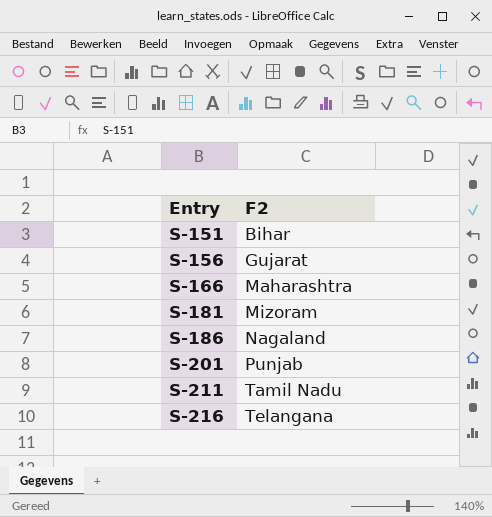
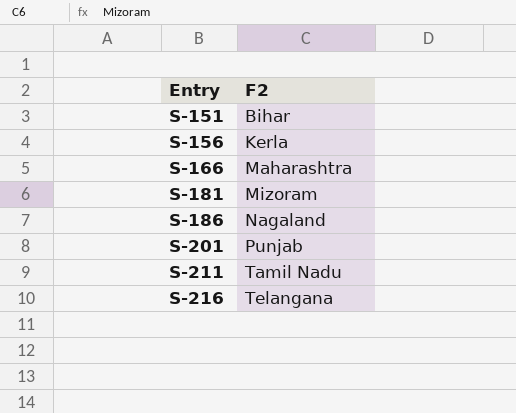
S-156 | F2: Gujarat -> Kerla

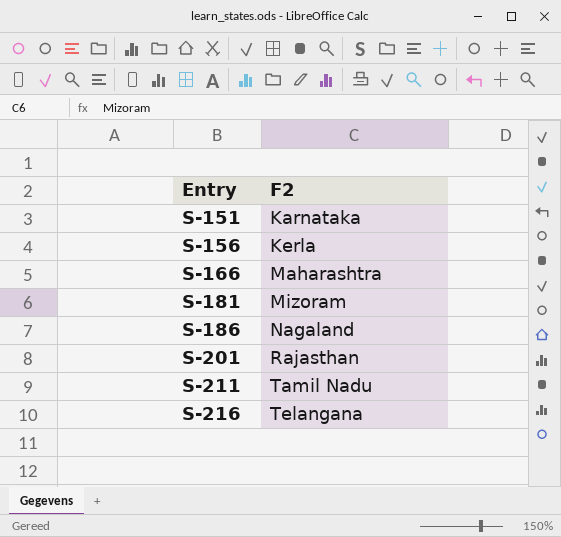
S-151 | F2: Bihar -> Karnataka
S-201 | F2: Punjab -> Rajasthan

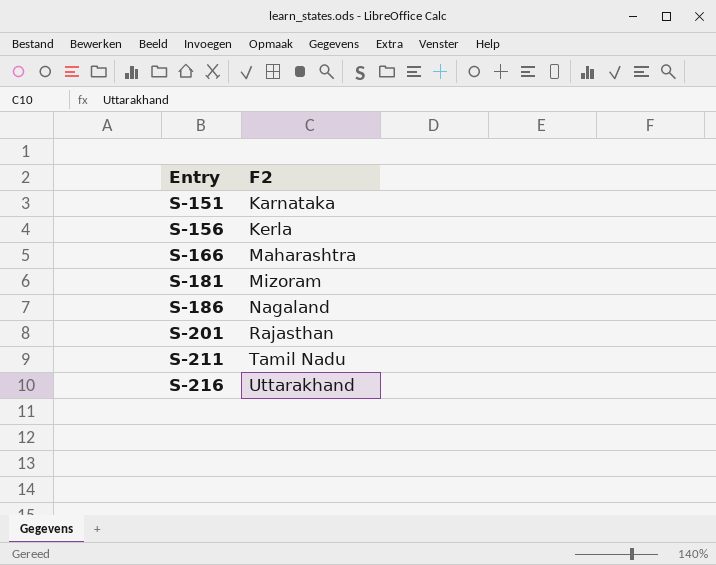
S-216 | F2: Telangana -> Uttarakhand

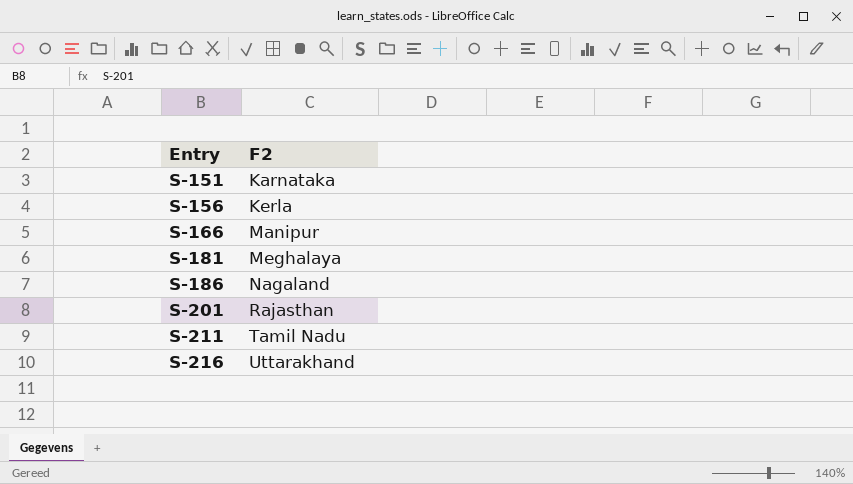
S-166 | F2: Maharashtra -> Manipur
S-181 | F2: Mizoram -> Meghalaya

